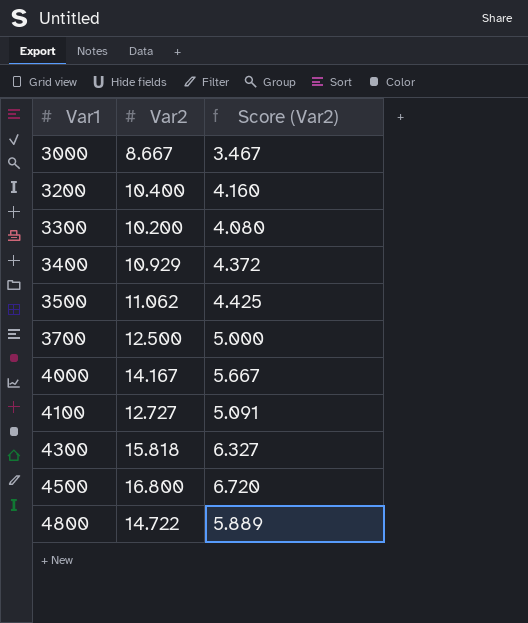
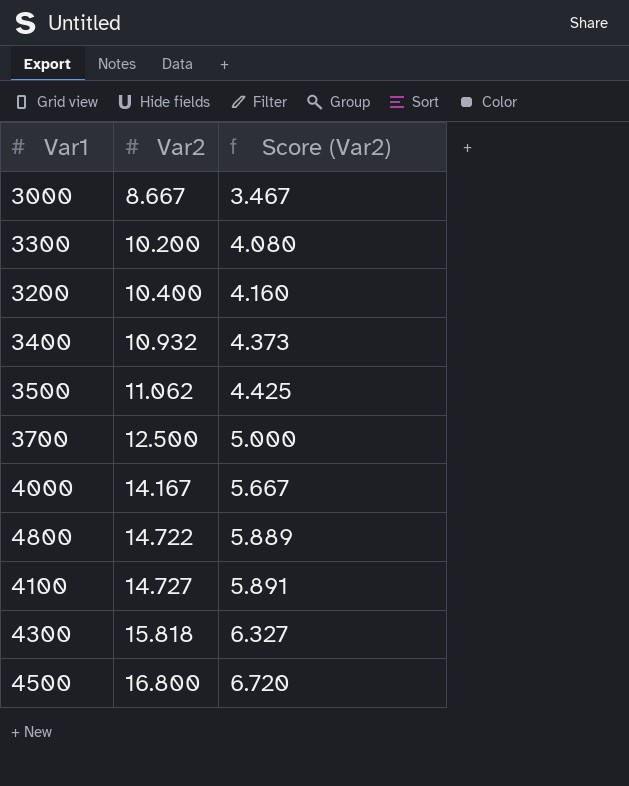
row order: Var1 ascending -> Var2 ascending
3400 | Var2: 10.929 -> 10.932
3400 | Score (Var2): 4.372 -> 4.373
4100 | Var2: 12.727 -> 14.727
4100 | Score (Var2): 5.091 -> 5.891

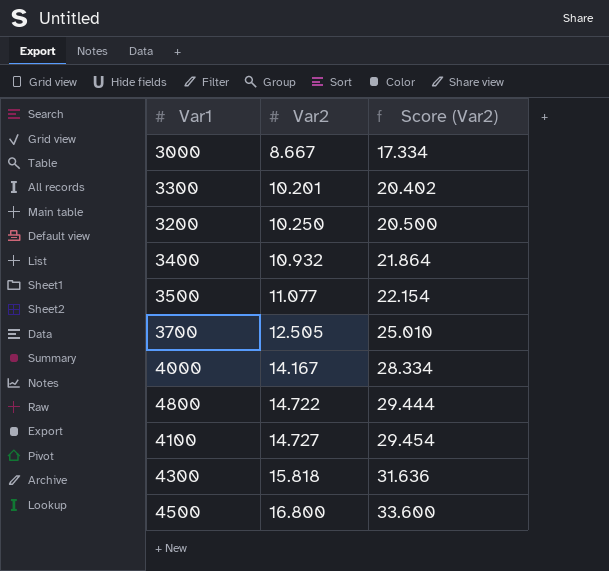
column Score (Var2) | formula: [Var2] * 0.4 -> [Var2] * 2
3300 | Var2: 10.200 -> 10.201
3200 | Var2: 10.400 -> 10.250
3500 | Var2: 11.062 -> 11.077
3700 | Var2: 12.500 -> 12.505

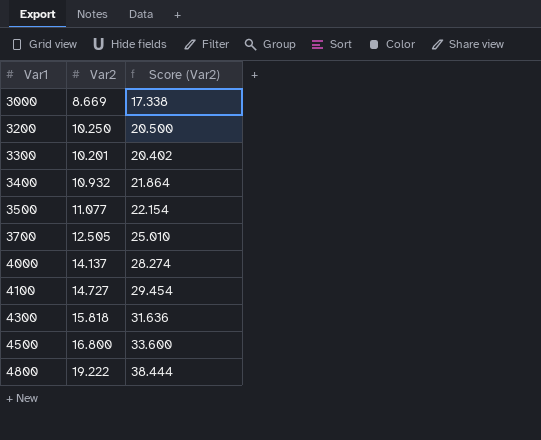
row order: Var2 ascending -> Var1 ascending
3000 | Var2: 8.667 -> 8.669
3000 | Score (Var2): 17.334 -> 17.338
4000 | Var2: 14.167 -> 14.137
4000 | Score (Var2): 28.334 -> 28.274
4800 | Var2: 14.722 -> 19.222
4800 | Score (Var2): 29.444 -> 38.444

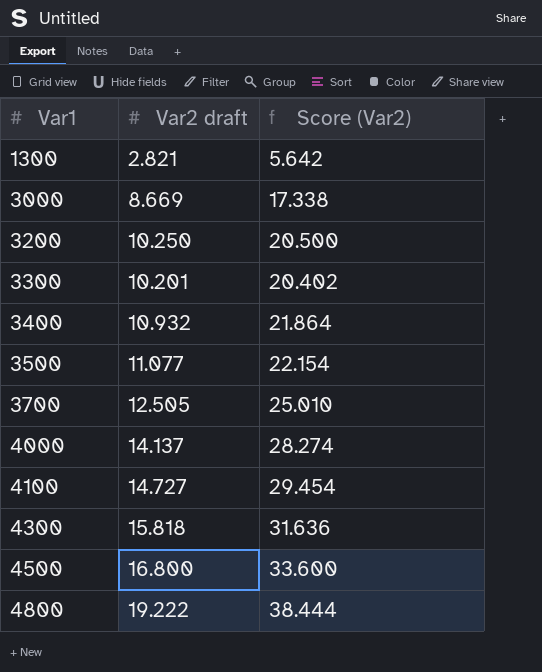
column name: Var2 -> Var2 draft
row 1300: none -> 2.821 | 5.642

